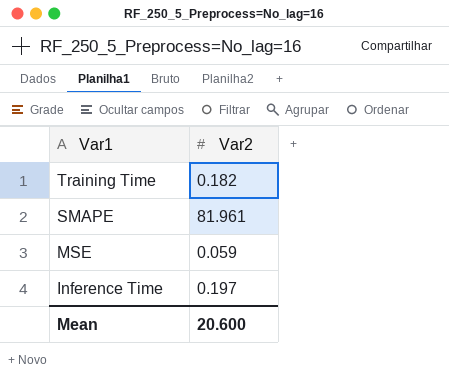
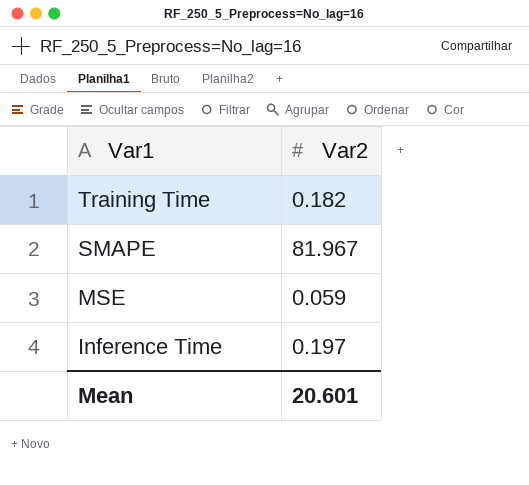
SMAPE | Var2: 81.961 -> 81.967
Mean | Var2: 20.600 -> 20.601

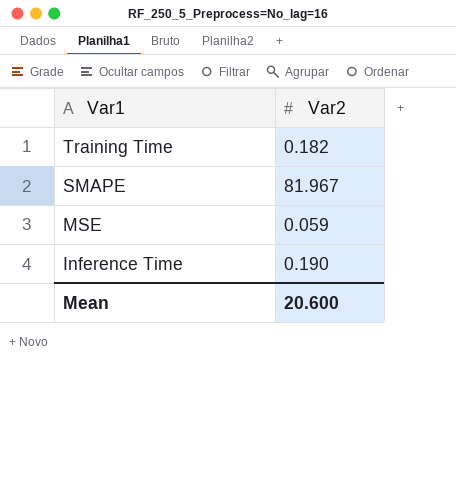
Inference Time | Var2: 0.197 -> 0.190
Mean | Var2: 20.601 -> 20.600

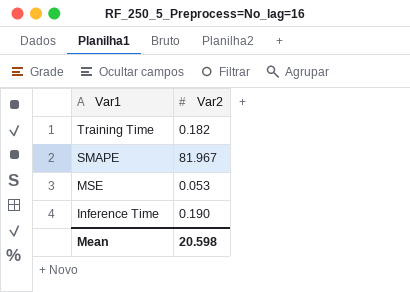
MSE | Var2: 0.059 -> 0.053
Mean | Var2: 20.600 -> 20.598

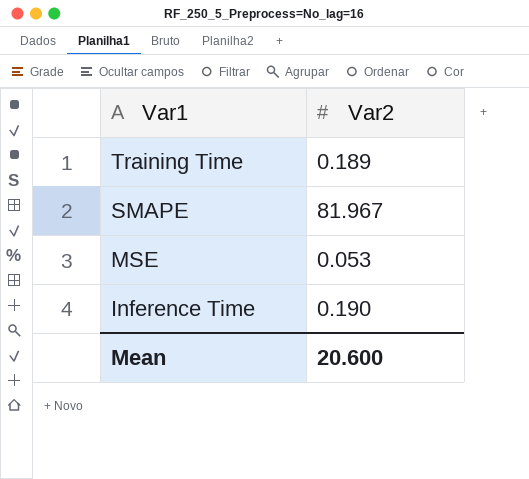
Training Time | Var2: 0.182 -> 0.189
Mean | Var2: 20.598 -> 20.600

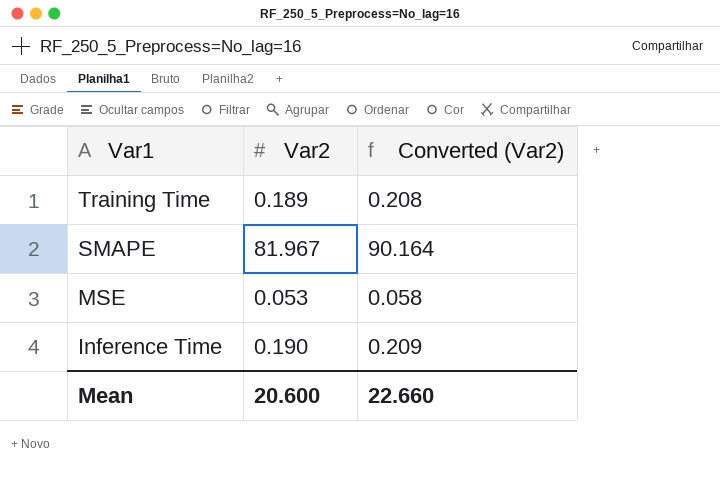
column Converted (Var2) | formula: none -> [Var2] * 1.1

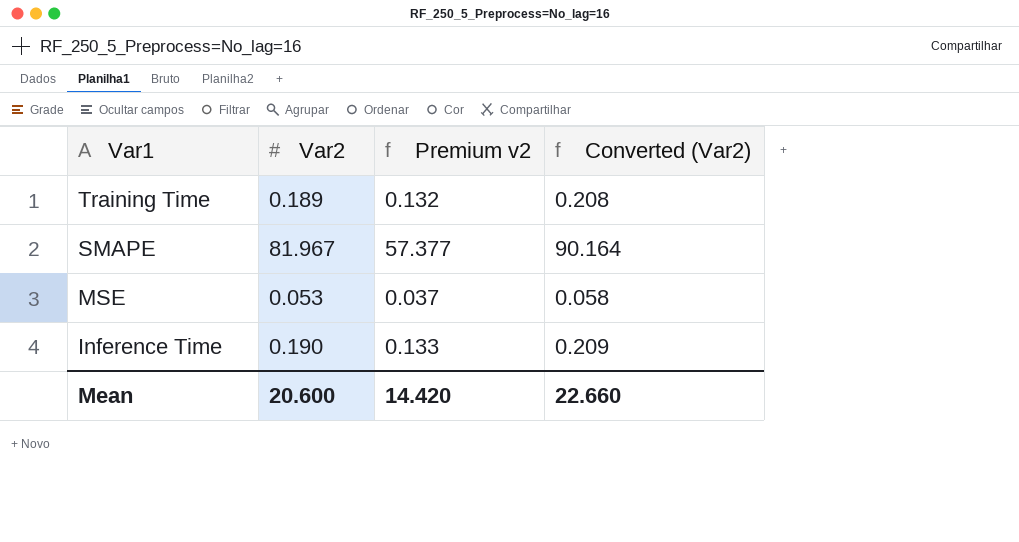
column Premium v2 | formula: none -> [Var2] * 0.7

